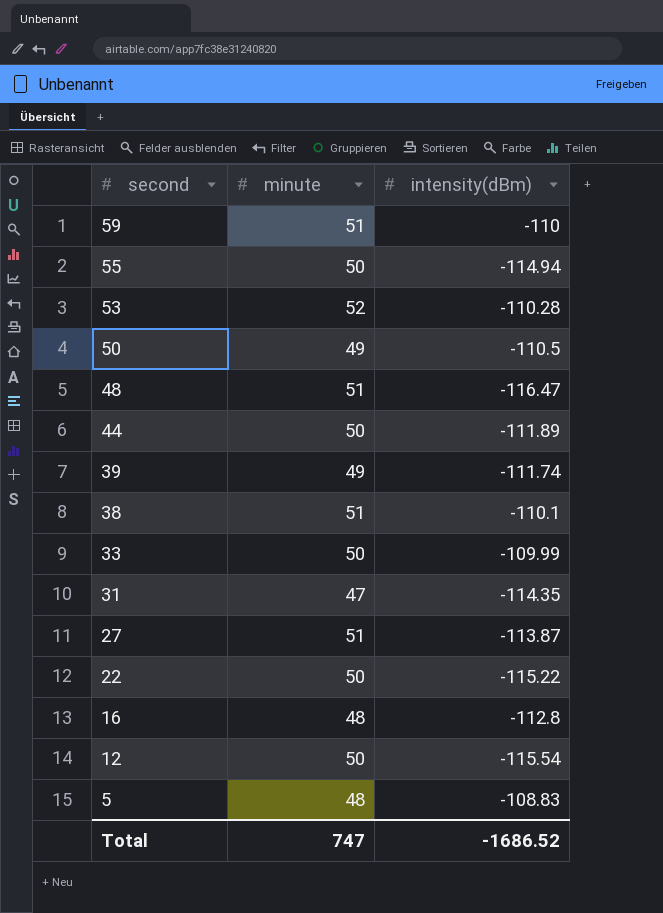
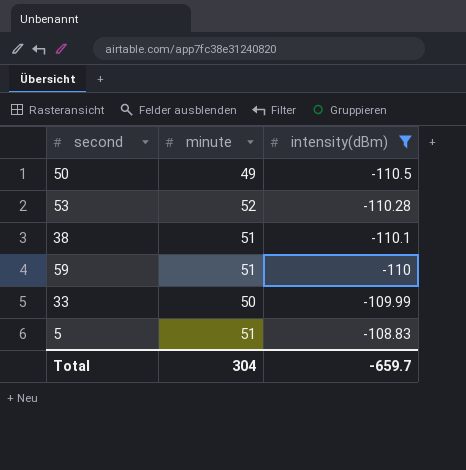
filter: none -> intensity(dBm) >= -110.5
row order: second descending -> intensity(dBm) ascending
5 | minute: 48 -> 51
Total | minute: 747 -> 304
Total | intensity(dBm): -1686.52 -> -659.7

